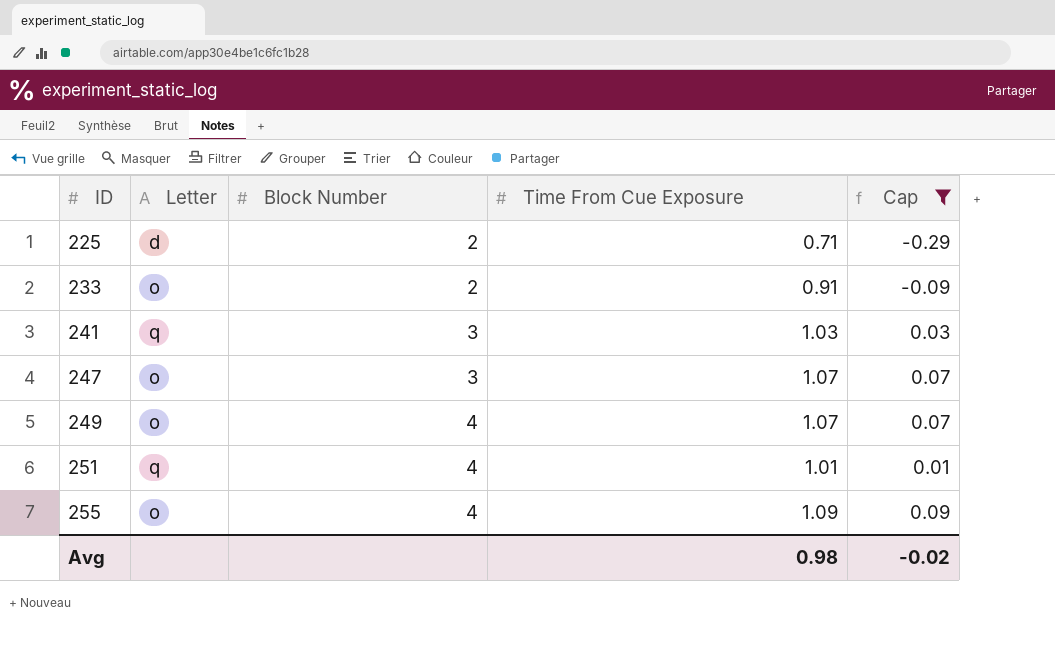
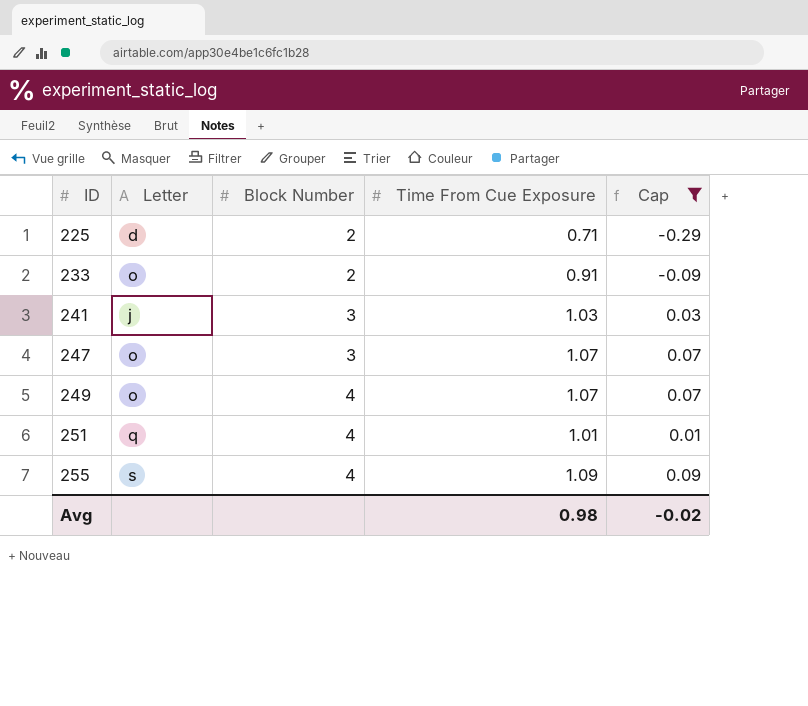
241 | Letter: q -> j
255 | Letter: o -> s

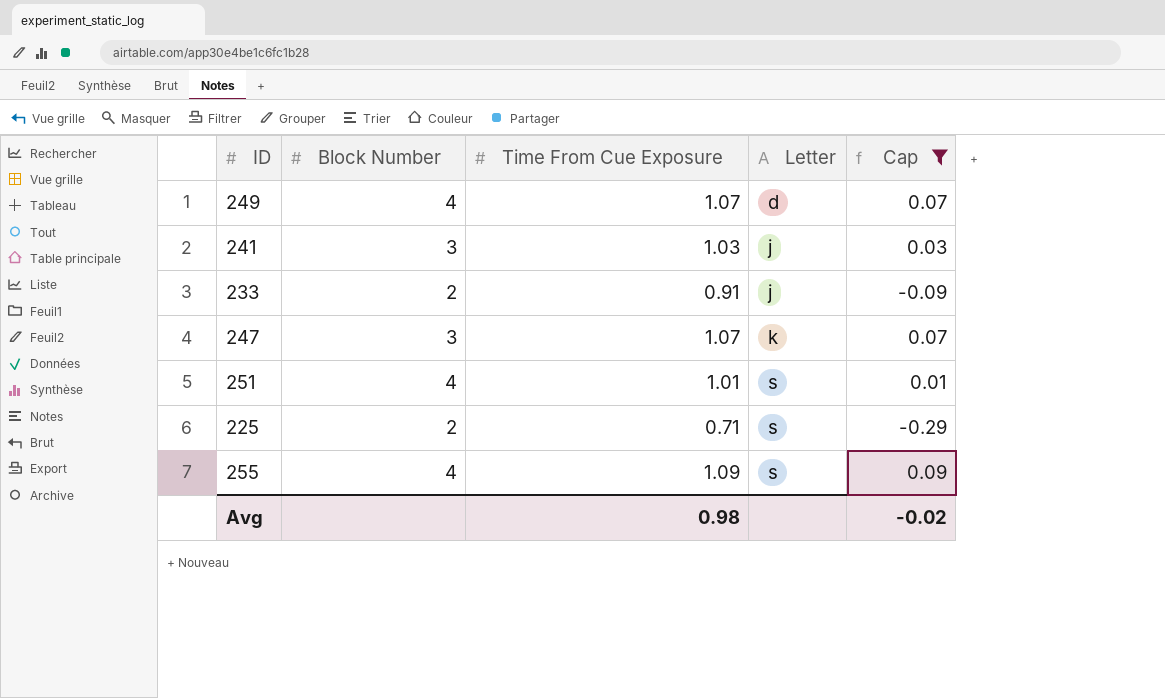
row order: ID ascending -> Letter ascending
column Letter | position: 2 -> 4
249 | Letter: o -> d
233 | Letter: o -> j
247 | Letter: o -> k
251 | Letter: q -> s
225 | Letter: d -> s

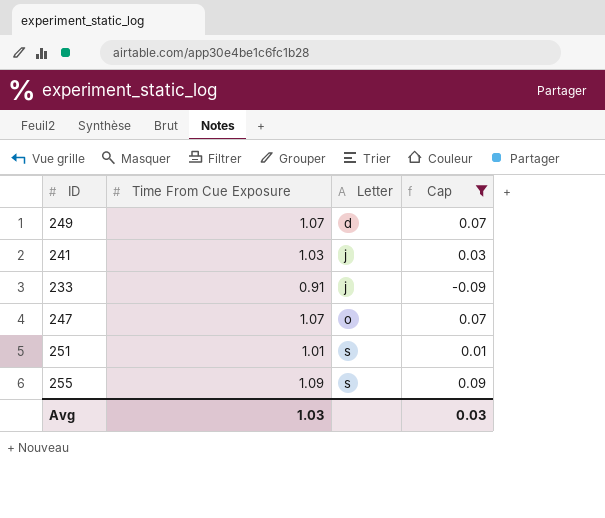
column Block Number | position: 2 -> none
row 225: 2 | 0.71 | s | -0.29 -> none
247 | Letter: k -> o
Avg | Time From Cue Exposure: 0.98 -> 1.03
Avg | Cap: -0.02 -> 0.03

